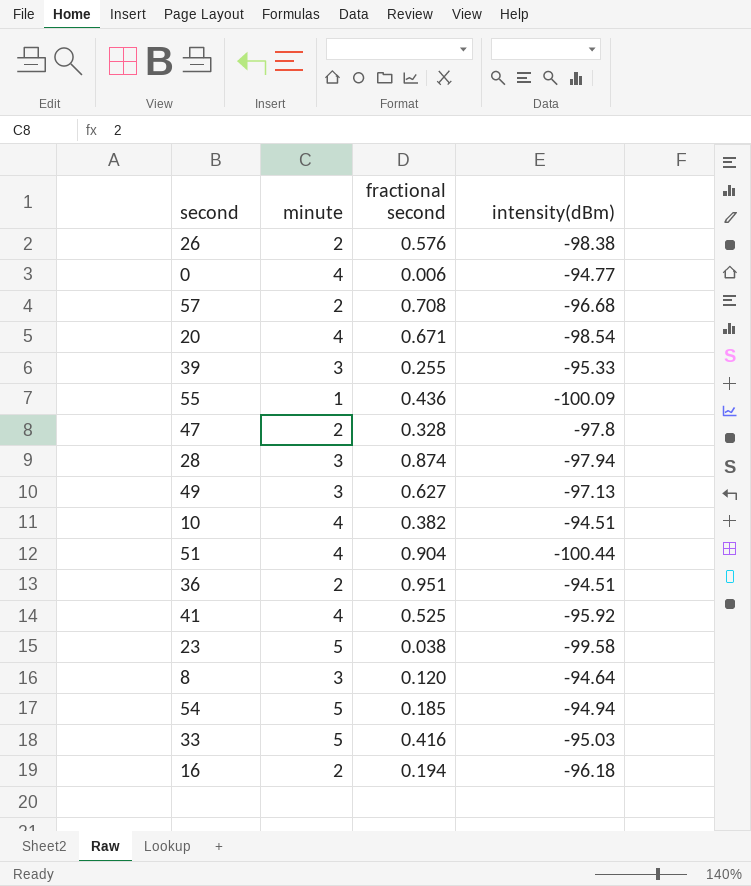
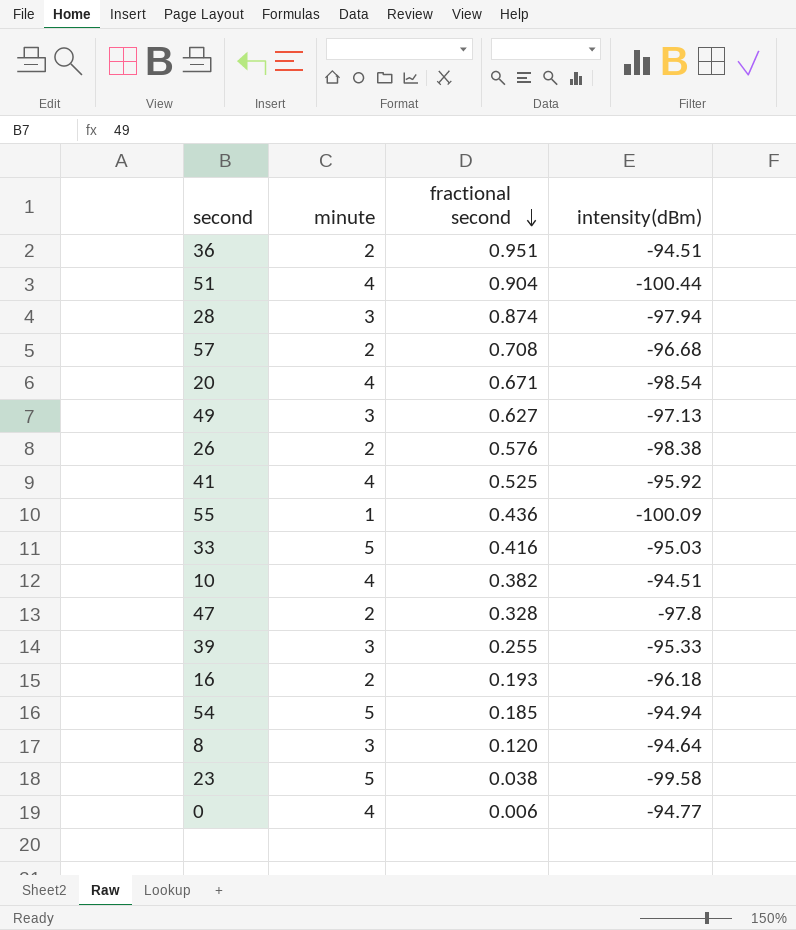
row order: none -> fractional second descending
16 | fractional second: 0.194 -> 0.193

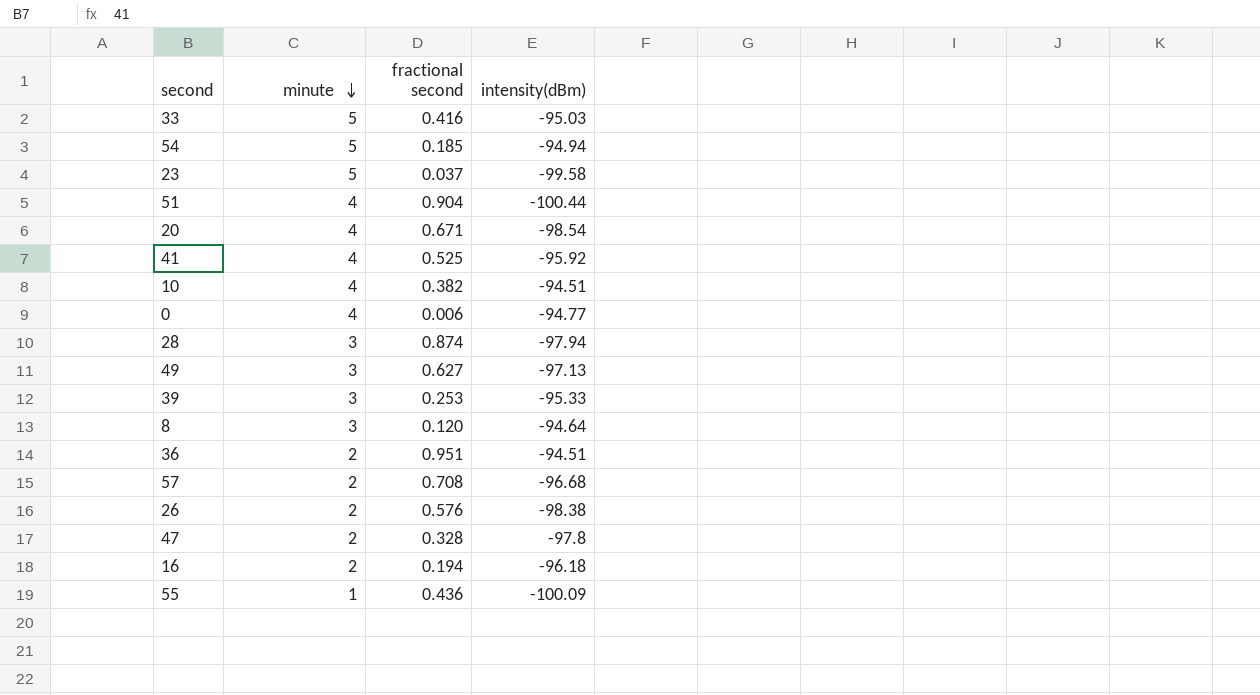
row order: fractional second descending -> minute descending
23 | fractional second: 0.038 -> 0.037
39 | fractional second: 0.255 -> 0.253
16 | fractional second: 0.193 -> 0.194

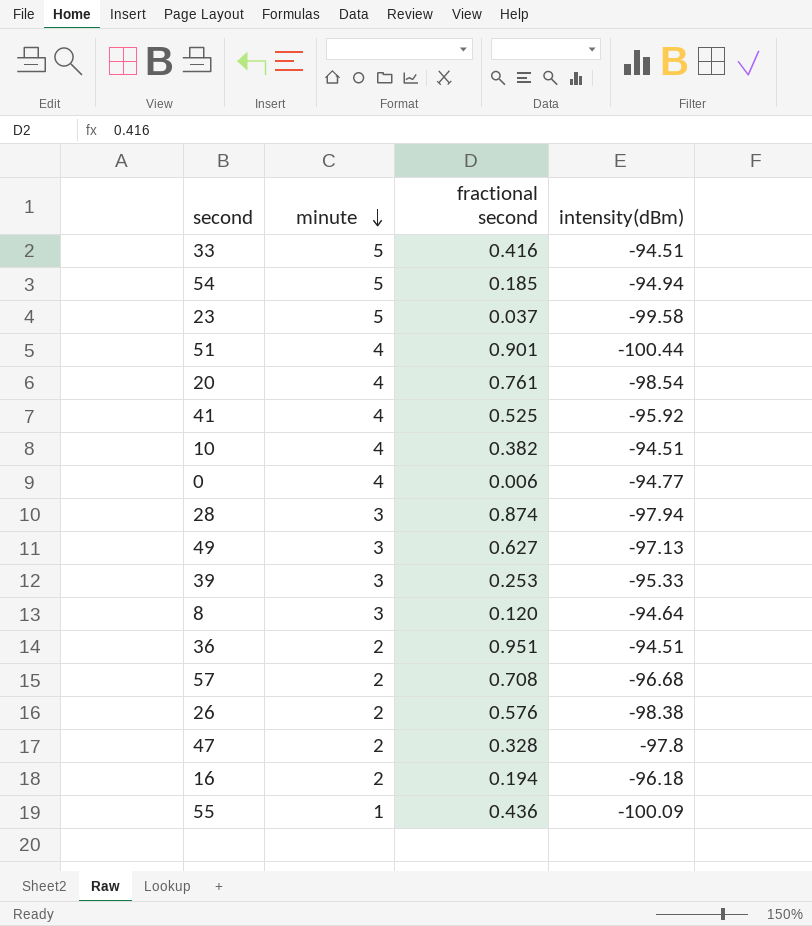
33 | intensity(dBm): -95.03 -> -94.51
51 | fractional second: 0.904 -> 0.901
20 | fractional second: 0.671 -> 0.761

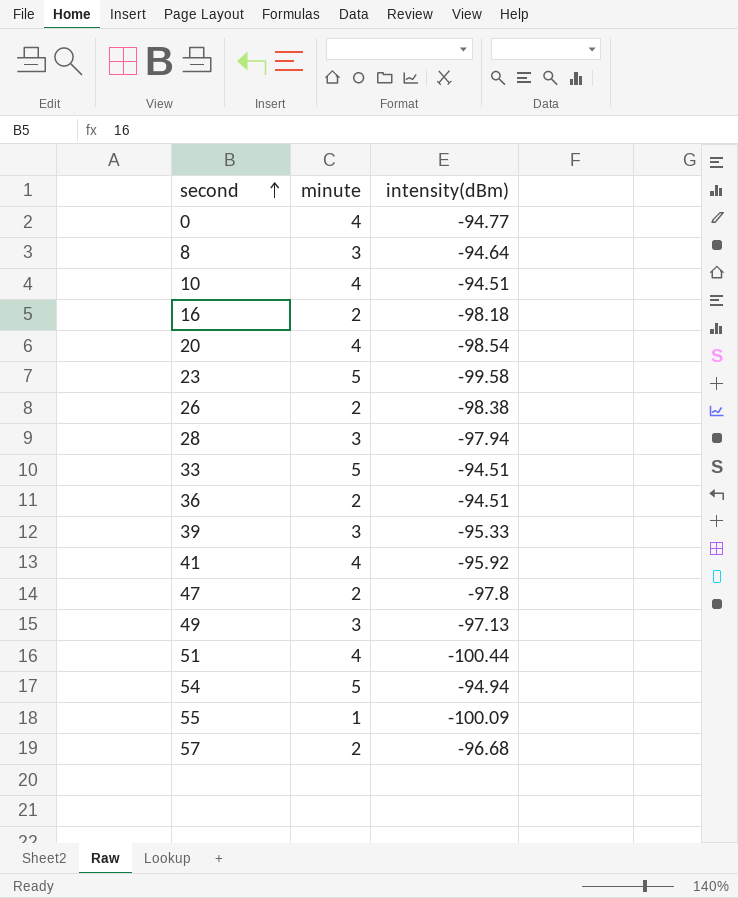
row order: minute descending -> second ascending
column fractional second | position: 3 -> none
16 | intensity(dBm): -96.18 -> -98.18

